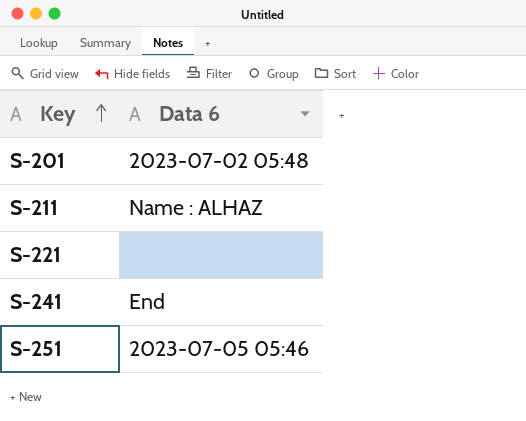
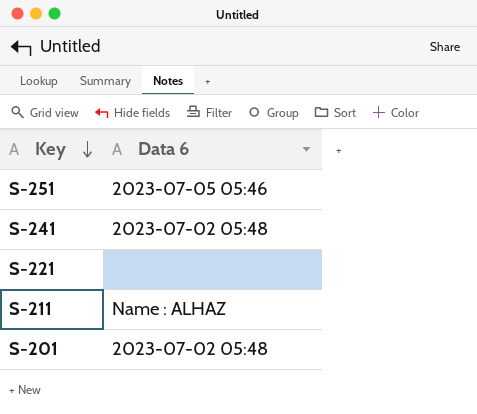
row order: Key ascending -> Key descending
S-241 | Data 6: End -> 2023-07-02 05:48

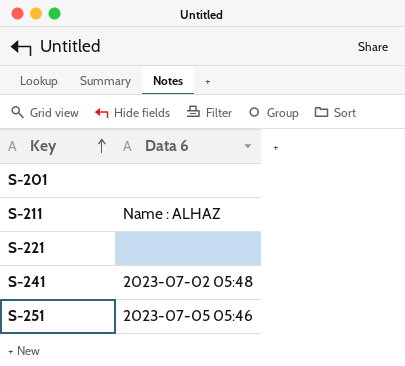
row order: Key descending -> Key ascending
S-201 | Data 6: 2023-07-02 05:48 -> none

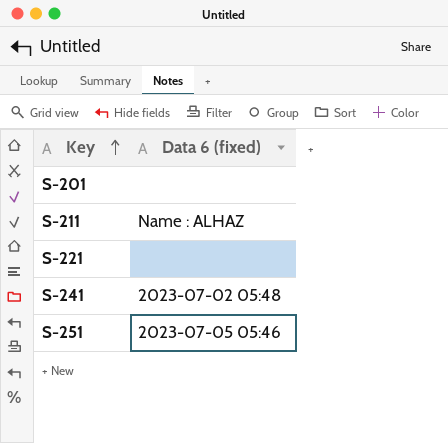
column name: Data 6 -> Data 6 (fixed)

